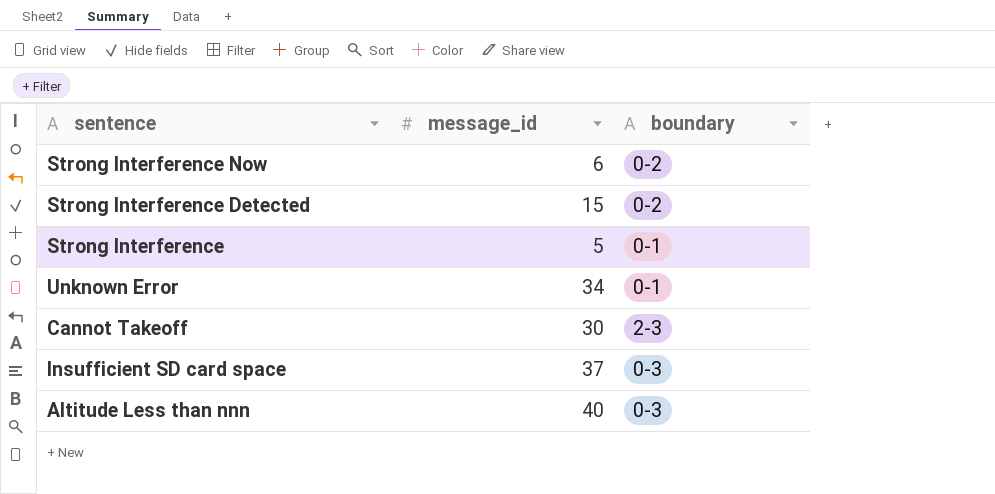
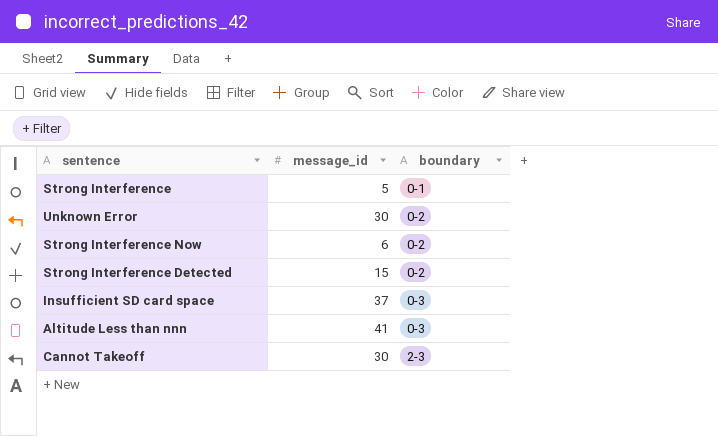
row order: none -> boundary ascending
Unknown Error | message_id: 34 -> 30
Unknown Error | boundary: 0-1 -> 0-2
Altitude Less than nnn | message_id: 40 -> 41

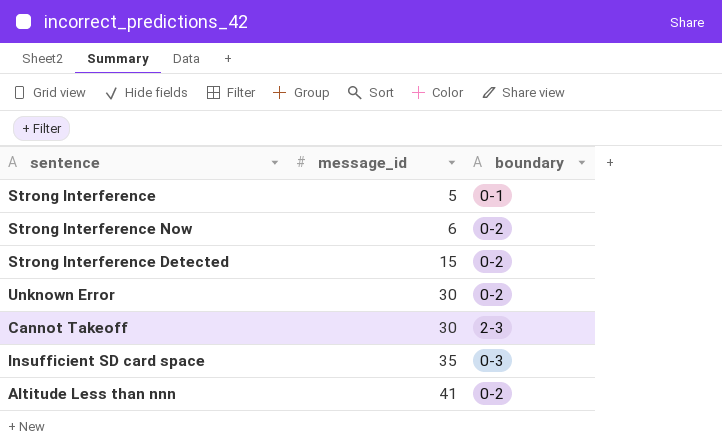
row order: boundary ascending -> message_id ascending
Insufficient SD card space | message_id: 37 -> 35
Altitude Less than nnn | boundary: 0-3 -> 0-2

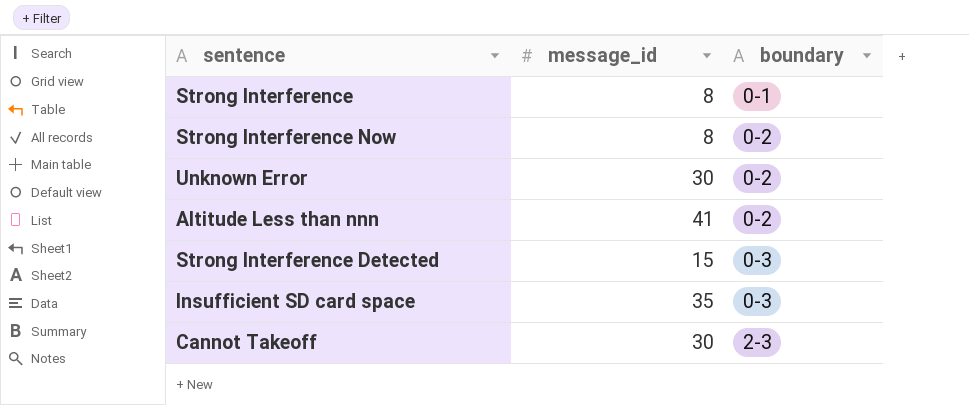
row order: message_id ascending -> boundary ascending
Strong Interference | message_id: 5 -> 8
Strong Interference Now | message_id: 6 -> 8
Strong Interference Detected | boundary: 0-2 -> 0-3

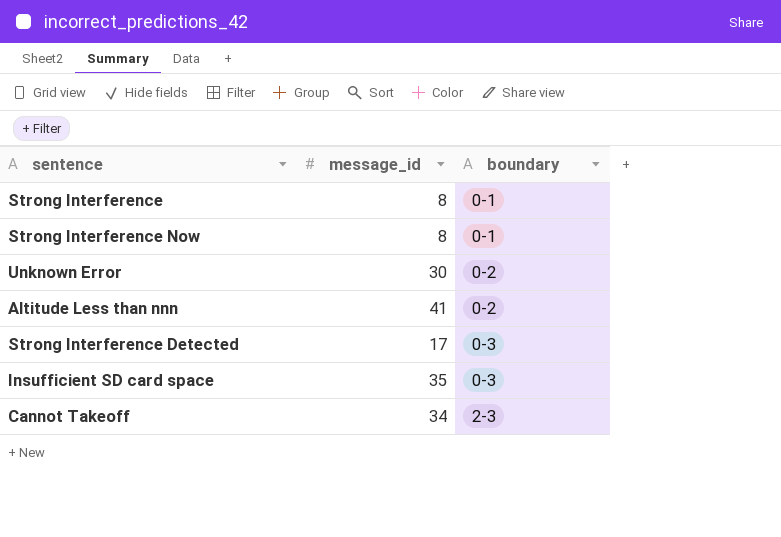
Strong Interference Now | boundary: 0-2 -> 0-1
Strong Interference Detected | message_id: 15 -> 17
Cannot Takeoff | message_id: 30 -> 34

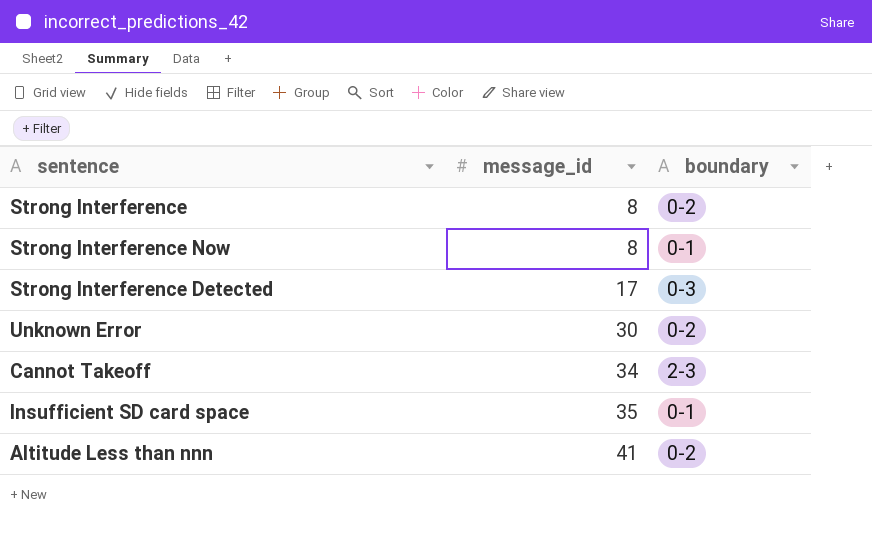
row order: boundary ascending -> message_id ascending
Strong Interference | boundary: 0-1 -> 0-2
Insufficient SD card space | boundary: 0-3 -> 0-1

